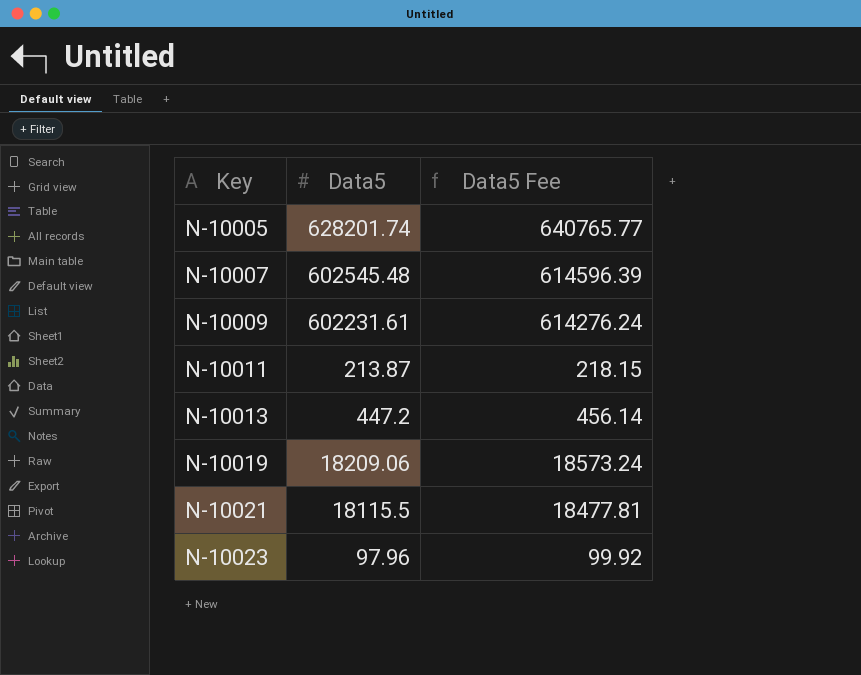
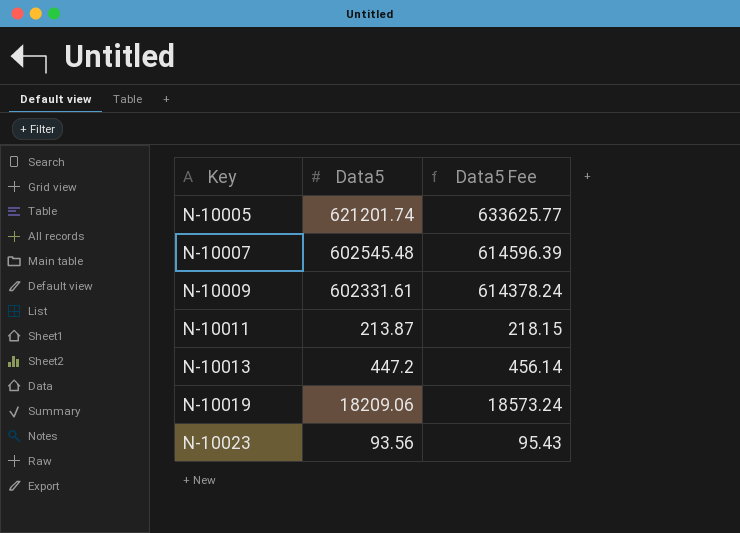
row N-10021: 18115.5 | 18477.81 -> none
N-10005 | Data5: 628201.74 -> 621201.74
N-10005 | Data5 Fee: 640765.77 -> 633625.77
N-10009 | Data5: 602231.61 -> 602331.61
N-10009 | Data5 Fee: 614276.24 -> 614378.24
N-10023 | Data5: 97.96 -> 93.56
N-10023 | Data5 Fee: 99.92 -> 95.43

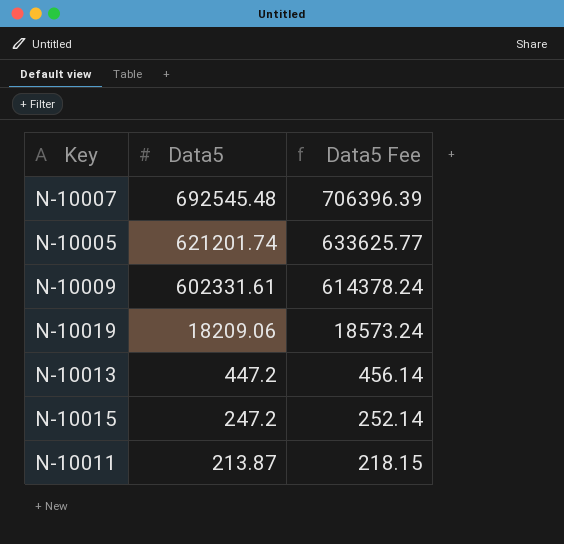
row order: Key ascending -> Data5 descending
row N-10023: 93.56 | 95.43 -> none
N-10007 | Data5: 602545.48 -> 692545.48
N-10007 | Data5 Fee: 614596.39 -> 706396.39
row N-10015: none -> 247.2 | 252.14

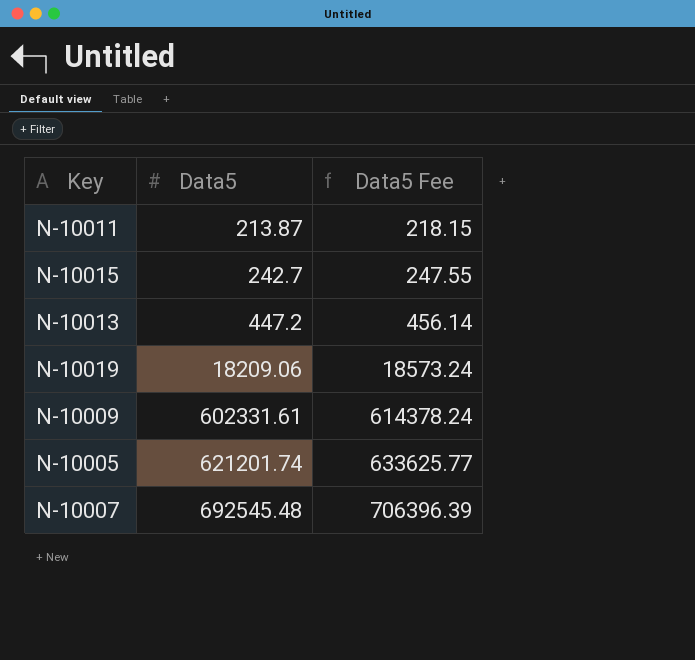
row order: Data5 descending -> Data5 ascending
N-10015 | Data5: 247.2 -> 242.7
N-10015 | Data5 Fee: 252.14 -> 247.55

